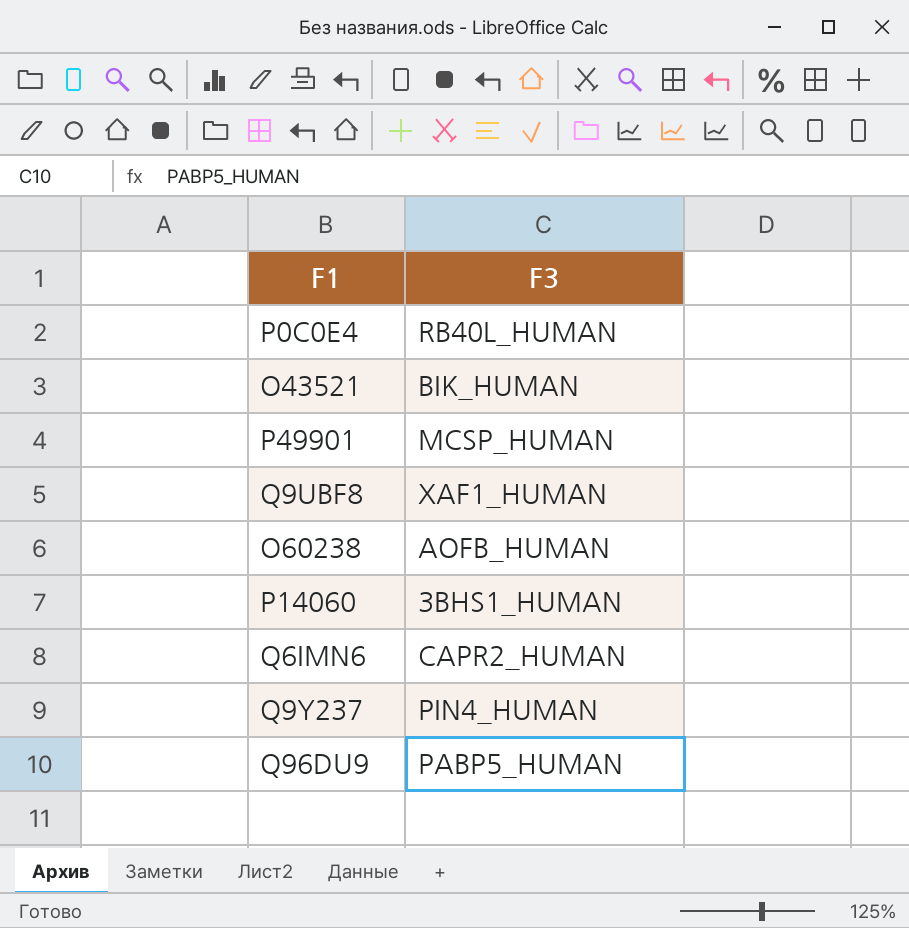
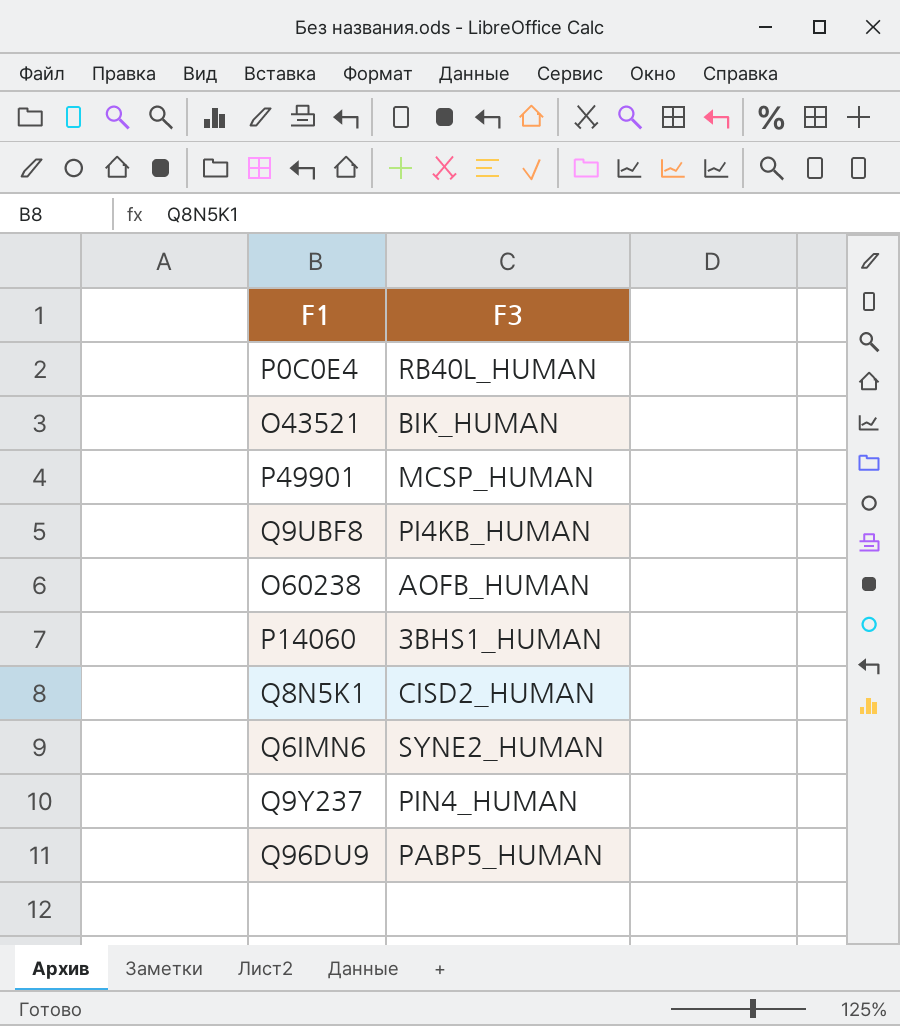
Q9UBF8 | F3: XAF1_HUMAN -> PI4KB_HUMAN
row Q8N5K1: none -> CISD2_HUMAN
Q6IMN6 | F3: CAPR2_HUMAN -> SYNE2_HUMAN

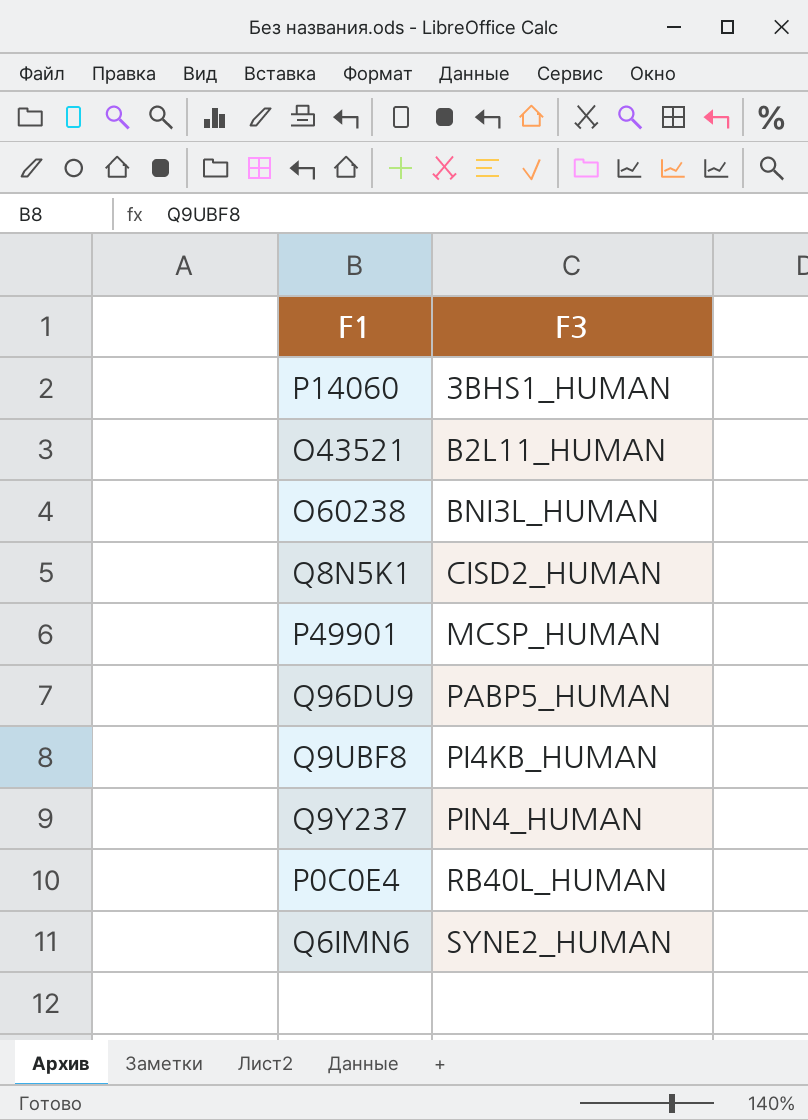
row order: none -> F3 ascending
O43521 | F3: BIK_HUMAN -> B2L11_HUMAN
O60238 | F3: AOFB_HUMAN -> BNI3L_HUMAN

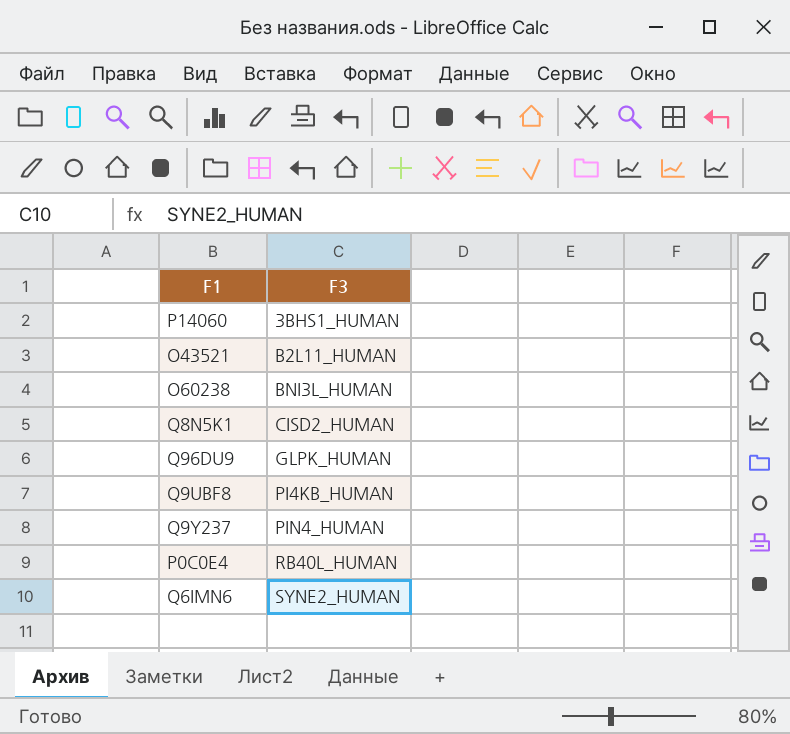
row P49901: MCSP_HUMAN -> none
Q96DU9 | F3: PABP5_HUMAN -> GLPK_HUMAN

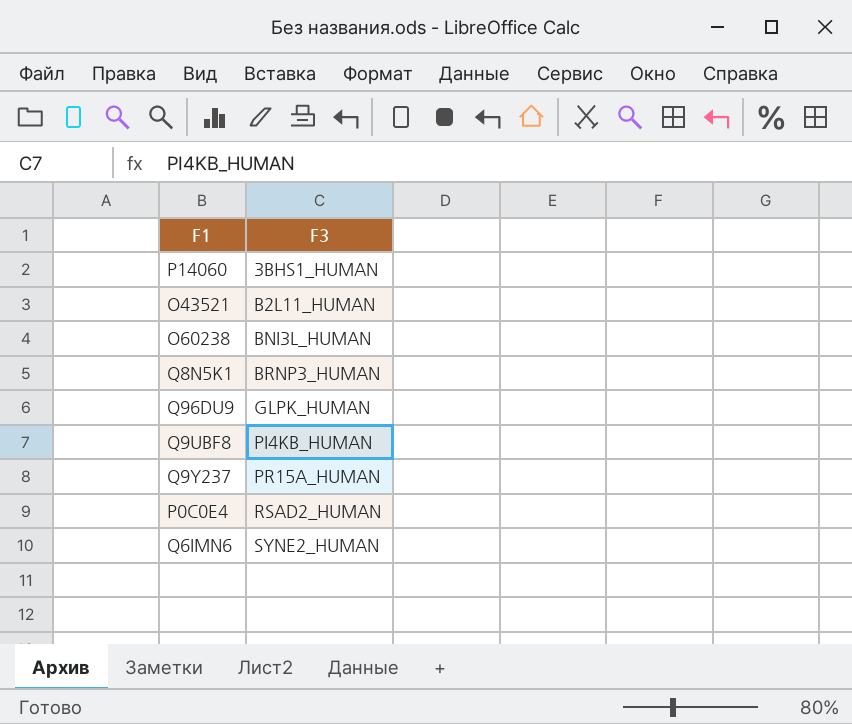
Q8N5K1 | F3: CISD2_HUMAN -> BRNP3_HUMAN
Q9Y237 | F3: PIN4_HUMAN -> PR15A_HUMAN
P0C0E4 | F3: RB40L_HUMAN -> RSAD2_HUMAN

